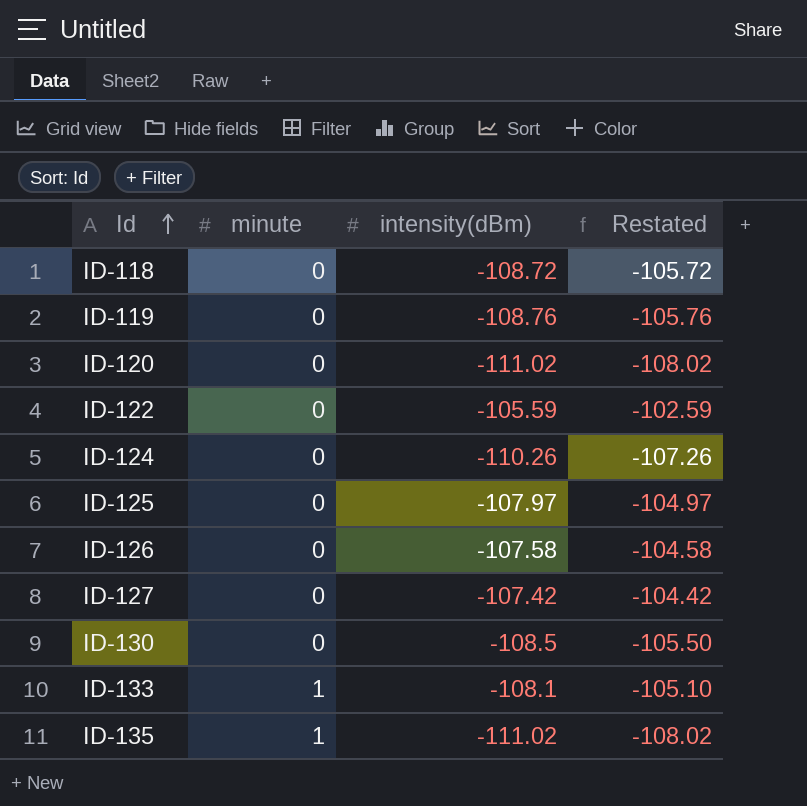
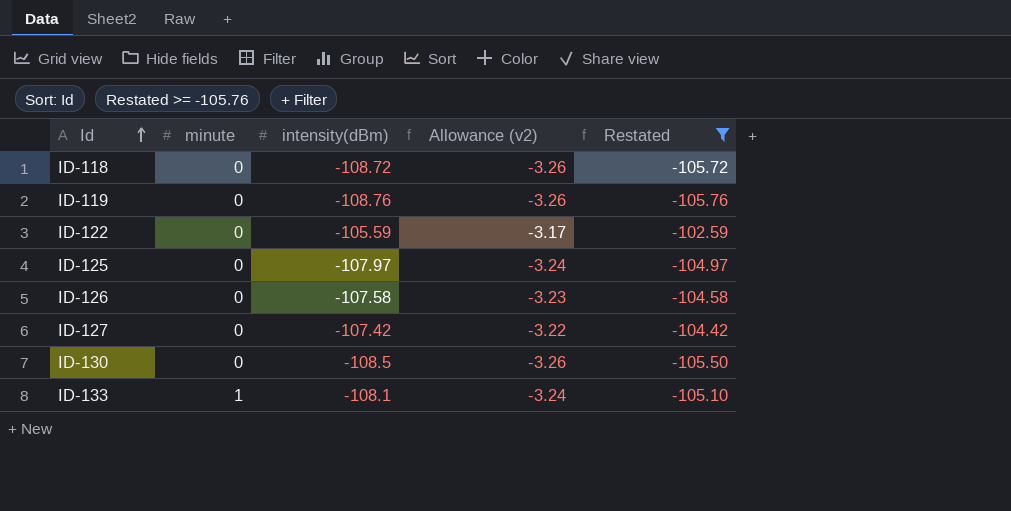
filter: none -> Restated >= -105.76
column Allowance (v2) | formula: none -> [intensity(dBm)] * 0.03

